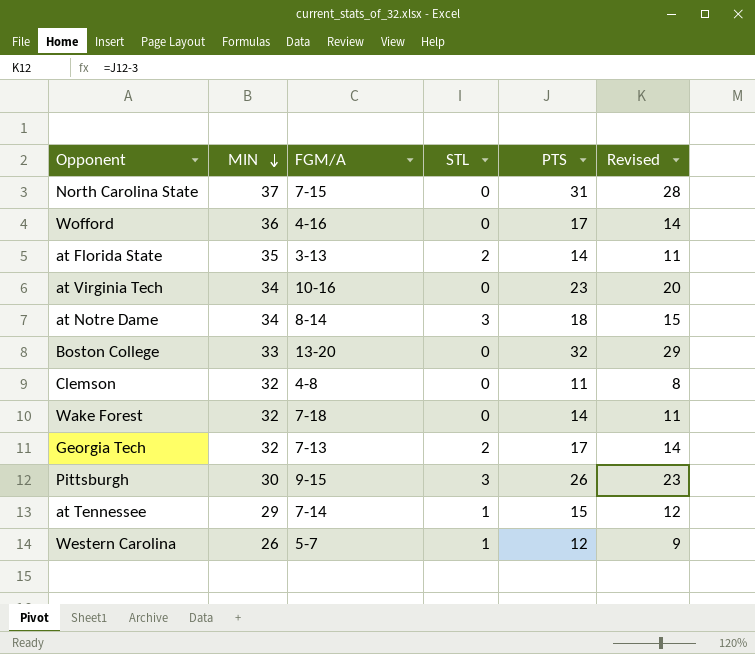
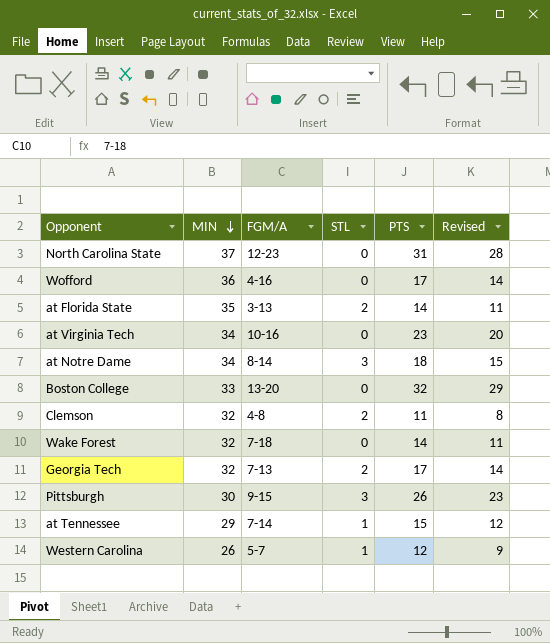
North Carolina State | FGM/A: 7-15 -> 12-23
Clemson | STL: 0 -> 2

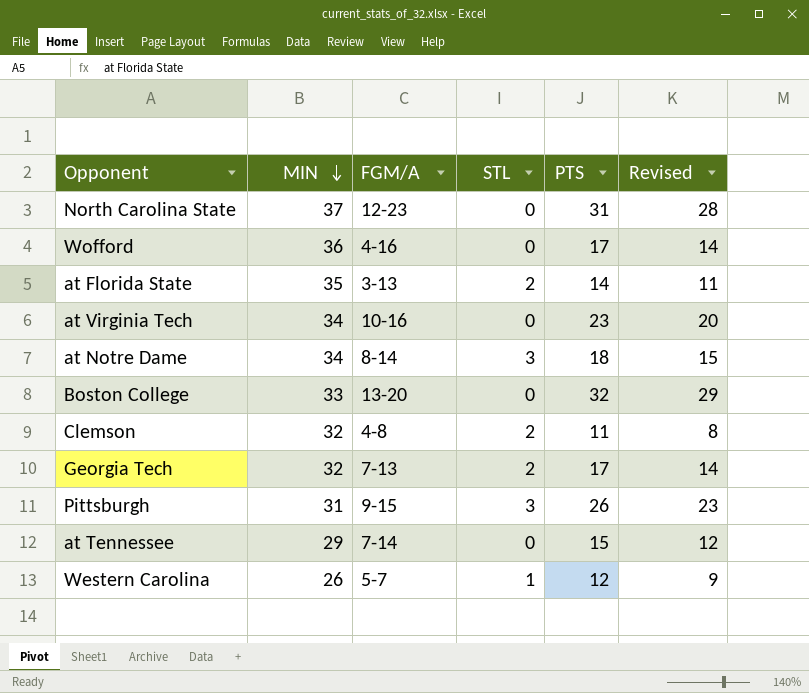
row Wake Forest: 32 | 7-18 | 0 | 14 | 11 -> none
Pittsburgh | MIN: 30 -> 31
at Tennessee | STL: 1 -> 0

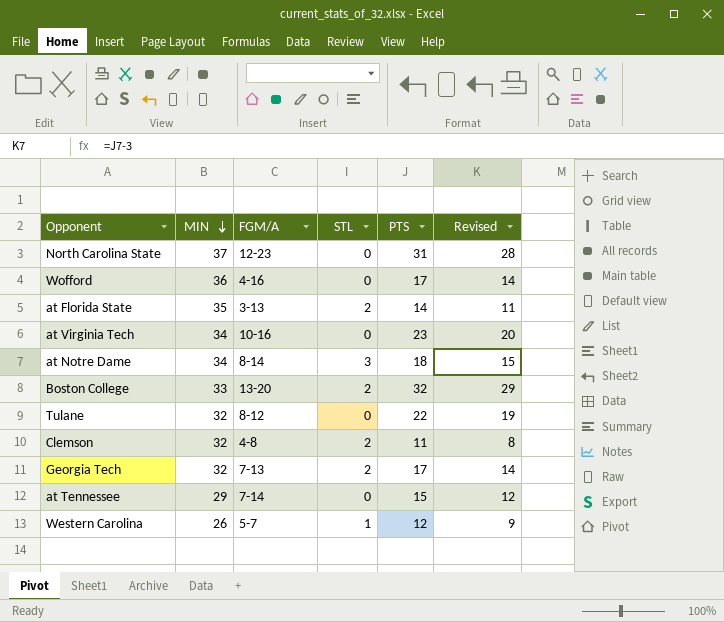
row Pittsburgh: 31 | 9-15 | 3 | 26 | 23 -> none
Boston College | STL: 0 -> 2
row Tulane: none -> 32 | 8-12 | 0 | 22 | 19

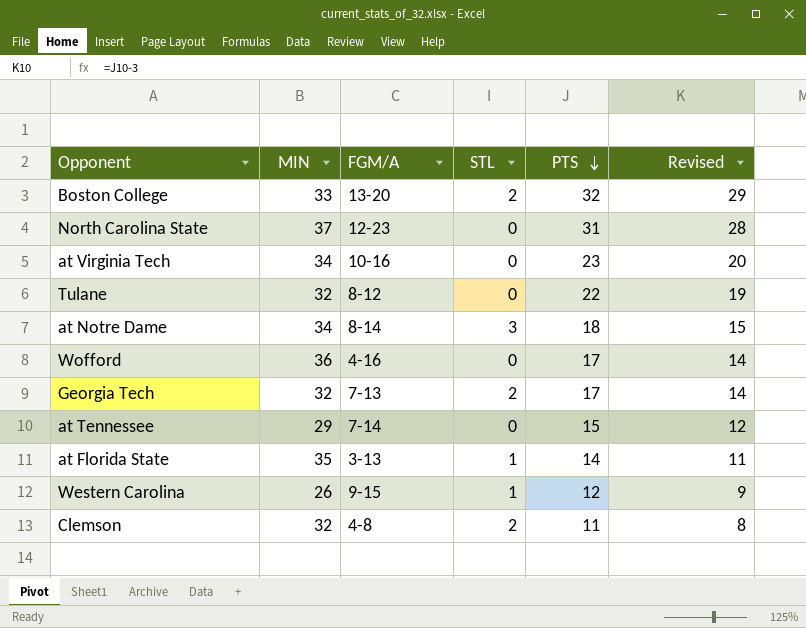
row order: MIN descending -> PTS descending
at Florida State | STL: 2 -> 1
Western Carolina | FGM/A: 5-7 -> 9-15

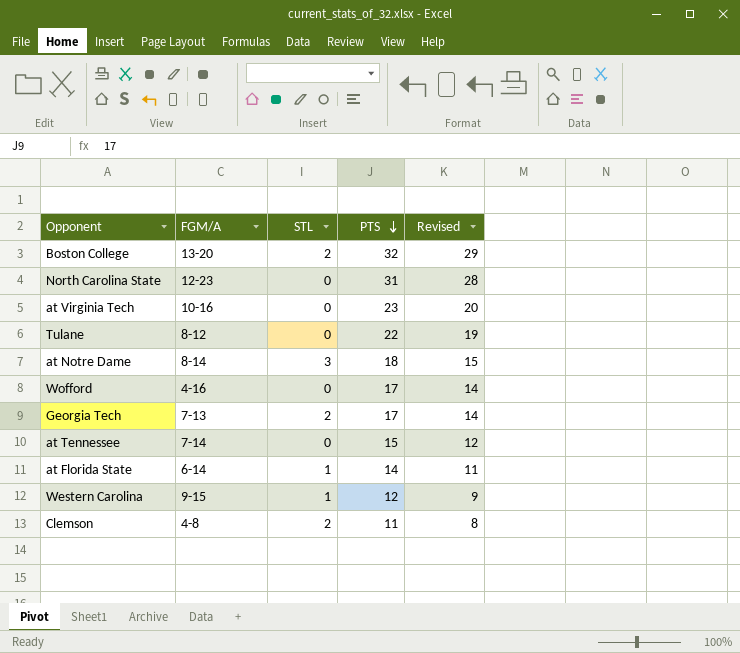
column MIN | position: 2 -> none
at Florida State | FGM/A: 3-13 -> 6-14

